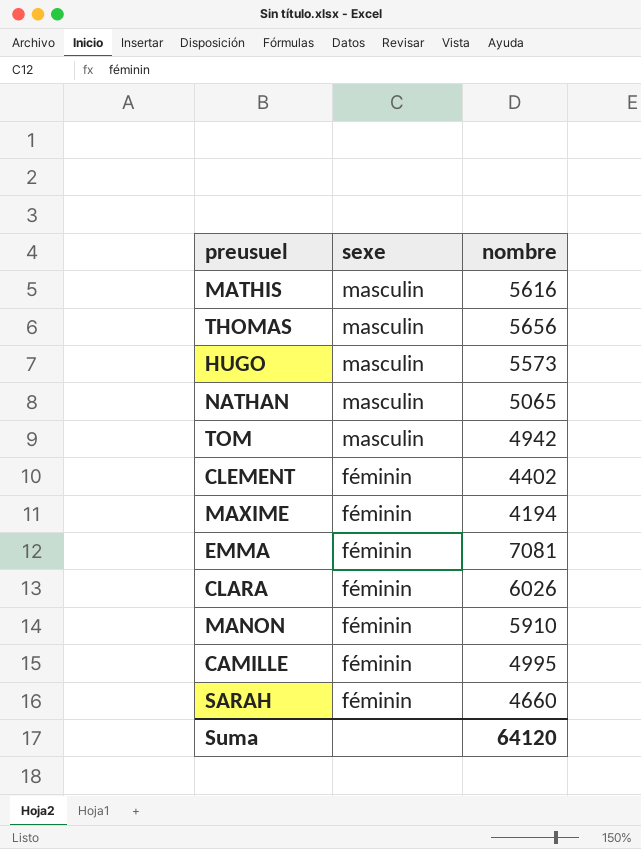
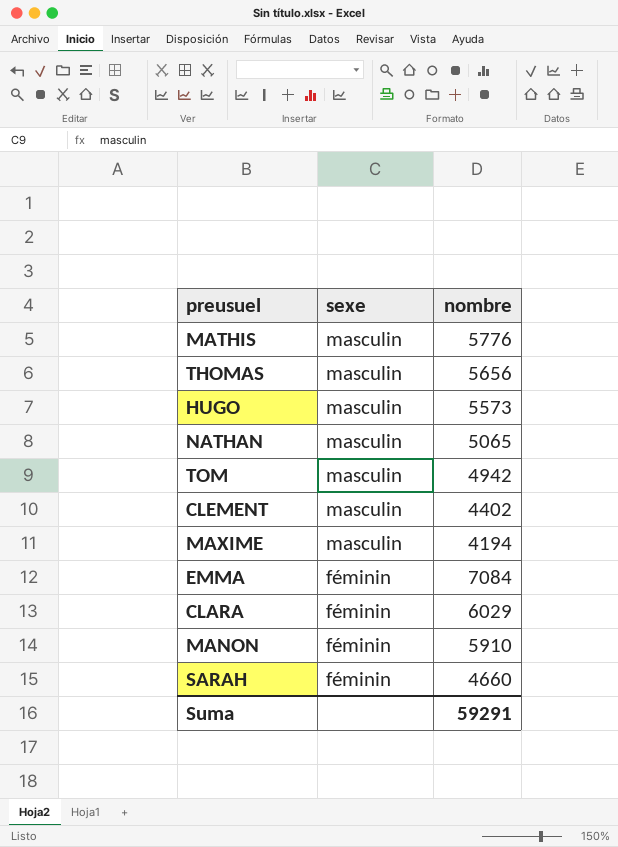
row CAMILLE: féminin | 4995 -> none
MATHIS | nombre: 5616 -> 5776
CLEMENT | sexe: féminin -> masculin
MAXIME | sexe: féminin -> masculin
EMMA | nombre: 7081 -> 7084
CLARA | nombre: 6026 -> 6029
Suma | nombre: 64120 -> 59291

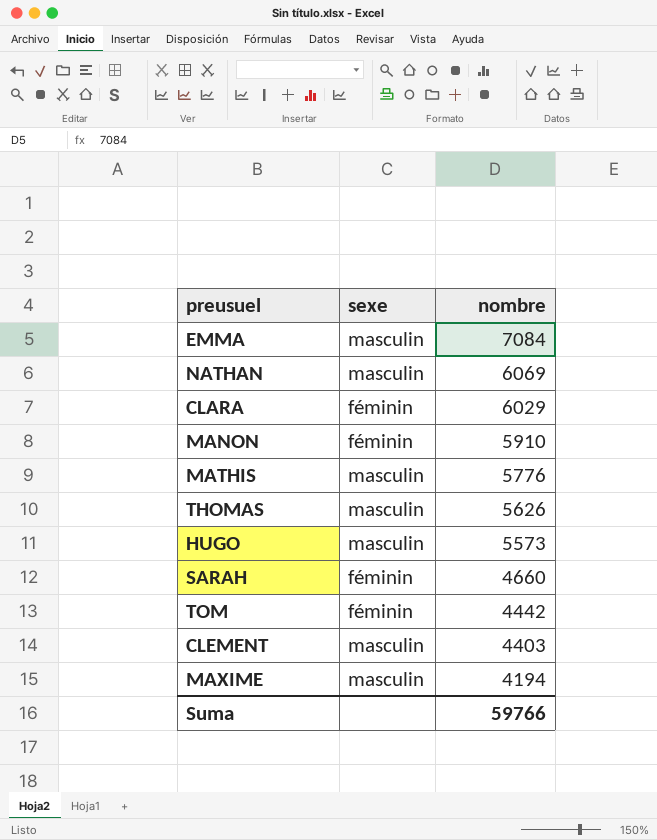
row order: sexe descending -> nombre descending
EMMA | sexe: féminin -> masculin
NATHAN | nombre: 5065 -> 6069
THOMAS | nombre: 5656 -> 5626
TOM | sexe: masculin -> féminin
TOM | nombre: 4942 -> 4442
CLEMENT | nombre: 4402 -> 4403
Suma | nombre: 59291 -> 59766

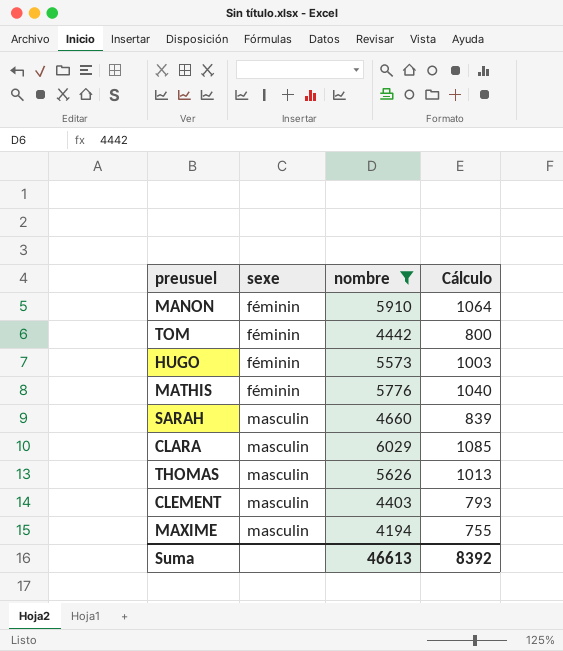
filter: none -> nombre <= 6029
row order: nombre descending -> sexe ascending
column Cálculo | formula: none -> [nombre] * 0,18
HUGO | sexe: masculin -> féminin
MATHIS | sexe: masculin -> féminin
SARAH | sexe: féminin -> masculin
CLARA | sexe: féminin -> masculin
Suma | nombre: 59766 -> 46613

